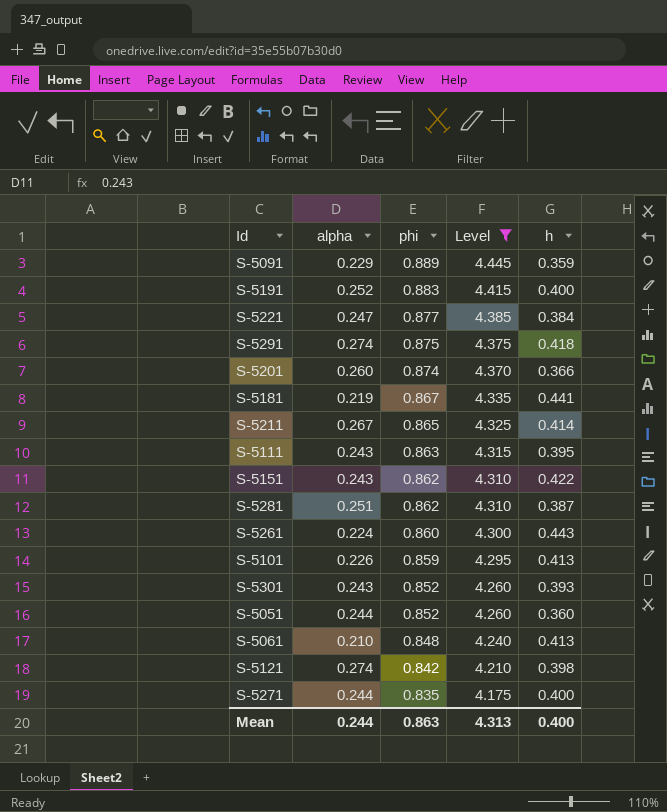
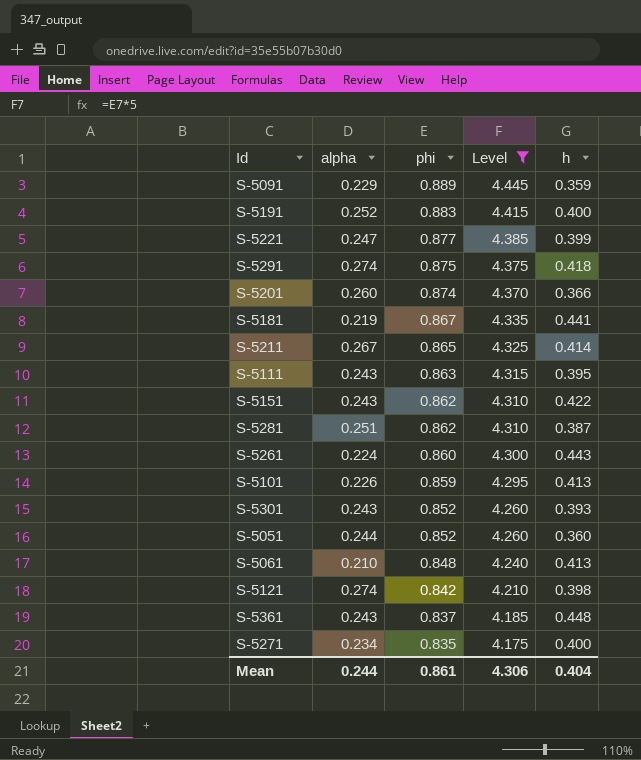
S-5221 | h: 0.384 -> 0.399
row S-5361: none -> 0.243 | 0.837 | 4.185 | 0.448
S-5271 | alpha: 0.244 -> 0.234
Mean | phi: 0.863 -> 0.861
Mean | Level: 4.313 -> 4.306
Mean | h: 0.400 -> 0.404

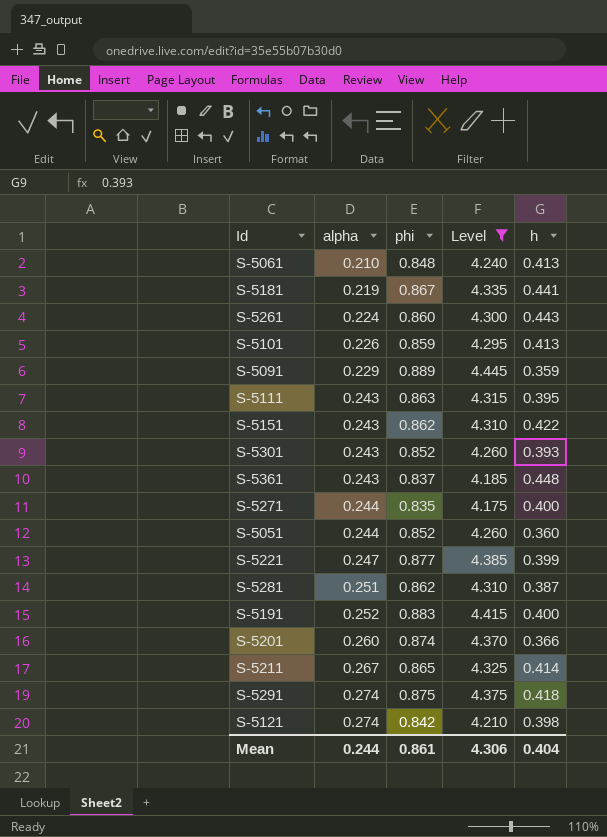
row order: phi descending -> alpha ascending
S-5271 | alpha: 0.234 -> 0.244

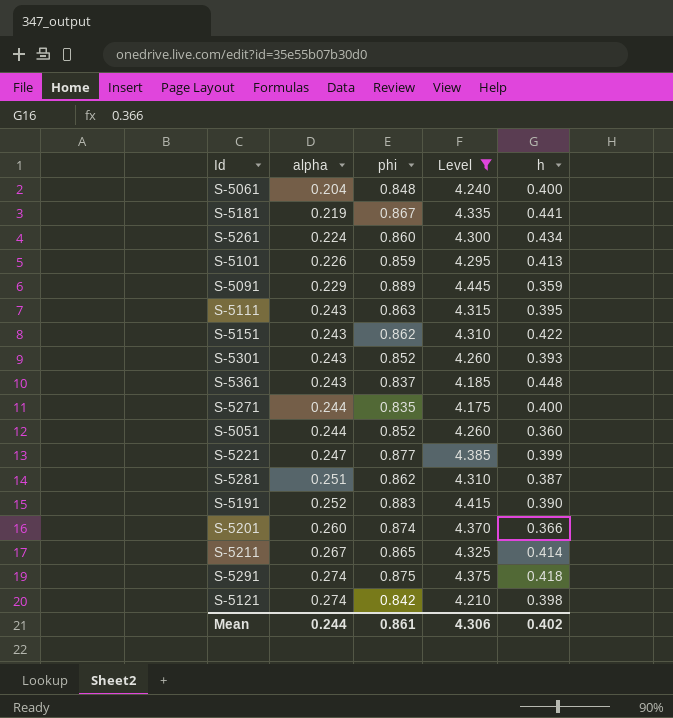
S-5061 | alpha: 0.210 -> 0.204
S-5061 | h: 0.413 -> 0.400
S-5261 | h: 0.443 -> 0.434
S-5191 | h: 0.400 -> 0.390
Mean | h: 0.404 -> 0.402

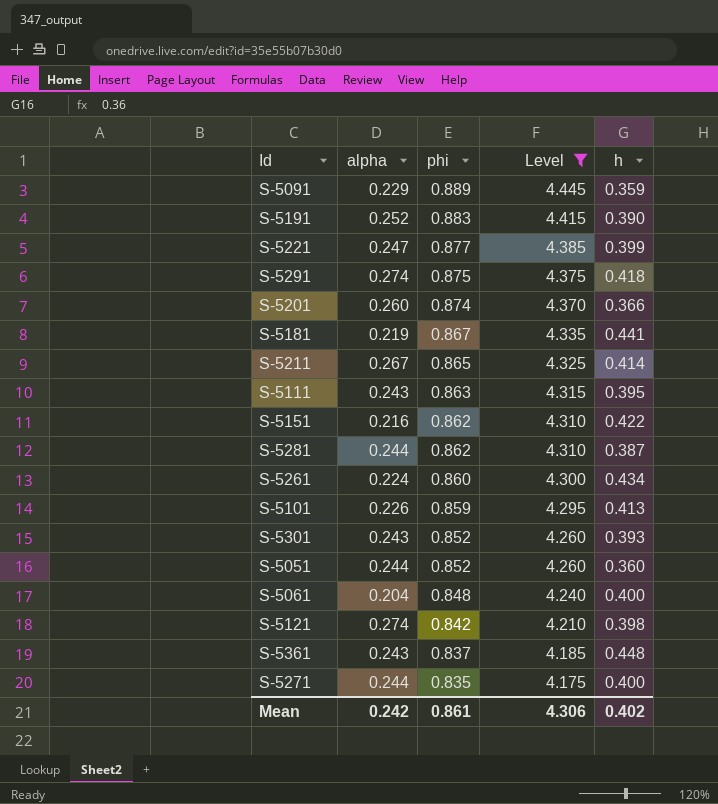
row order: alpha ascending -> phi descending
S-5151 | alpha: 0.243 -> 0.216
S-5281 | alpha: 0.251 -> 0.244
Mean | alpha: 0.244 -> 0.242

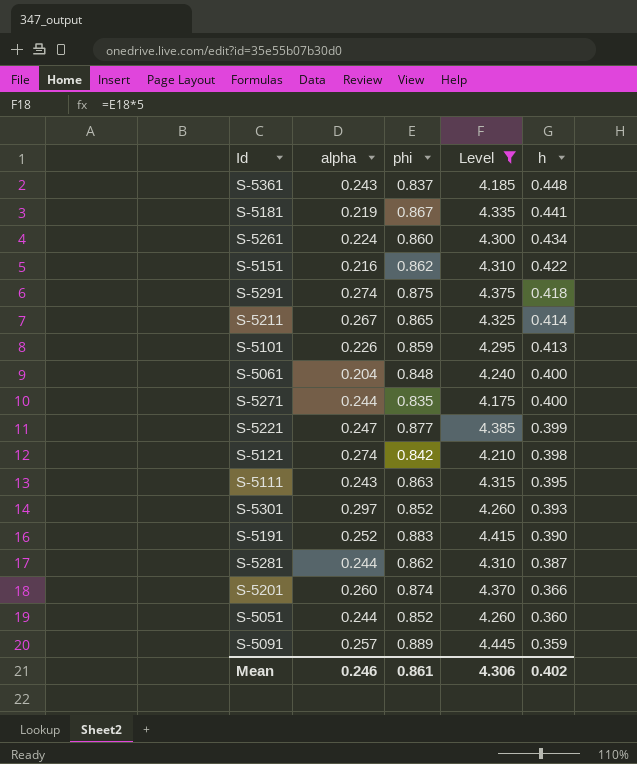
row order: phi descending -> h descending
S-5301 | alpha: 0.243 -> 0.297
S-5091 | alpha: 0.229 -> 0.257
Mean | alpha: 0.242 -> 0.246

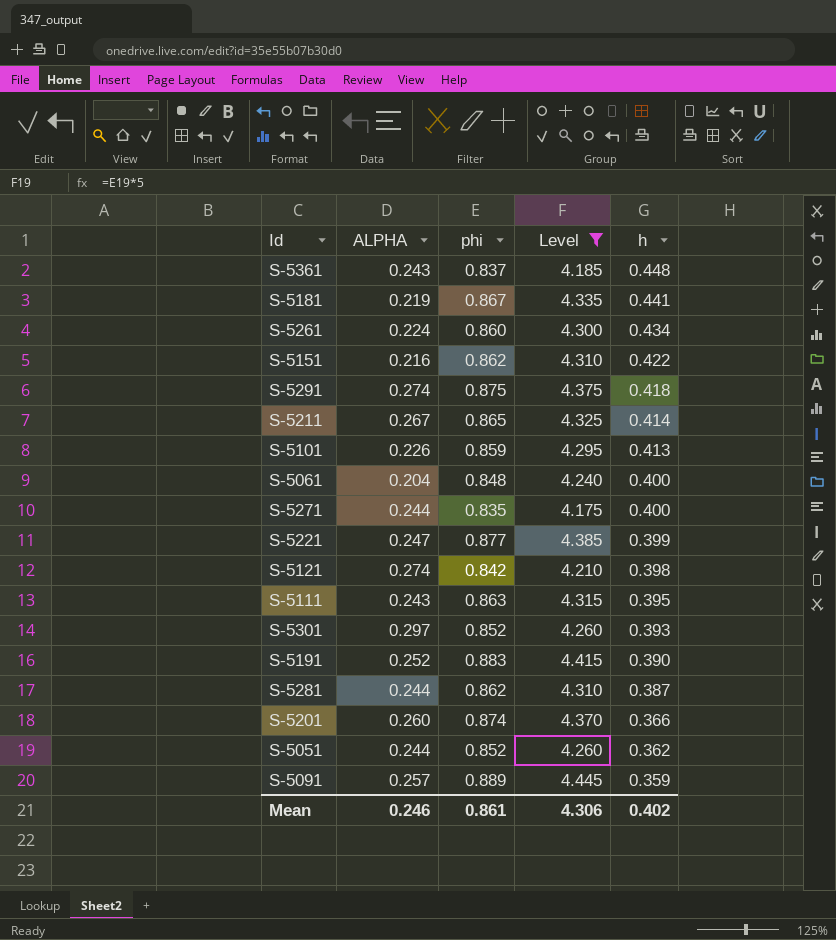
column name: alpha -> ALPHA
S-5051 | h: 0.360 -> 0.362

